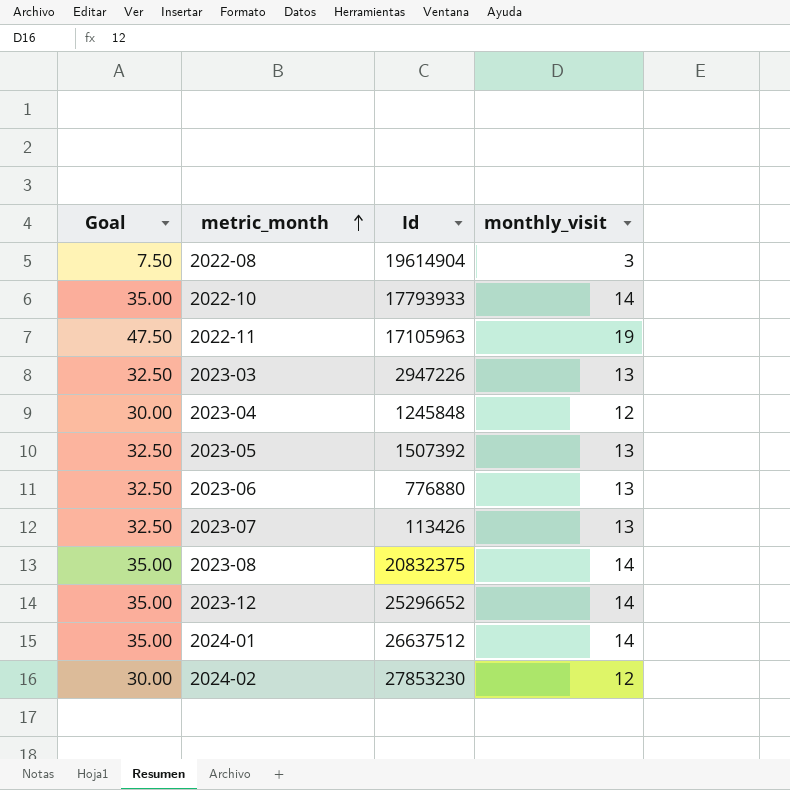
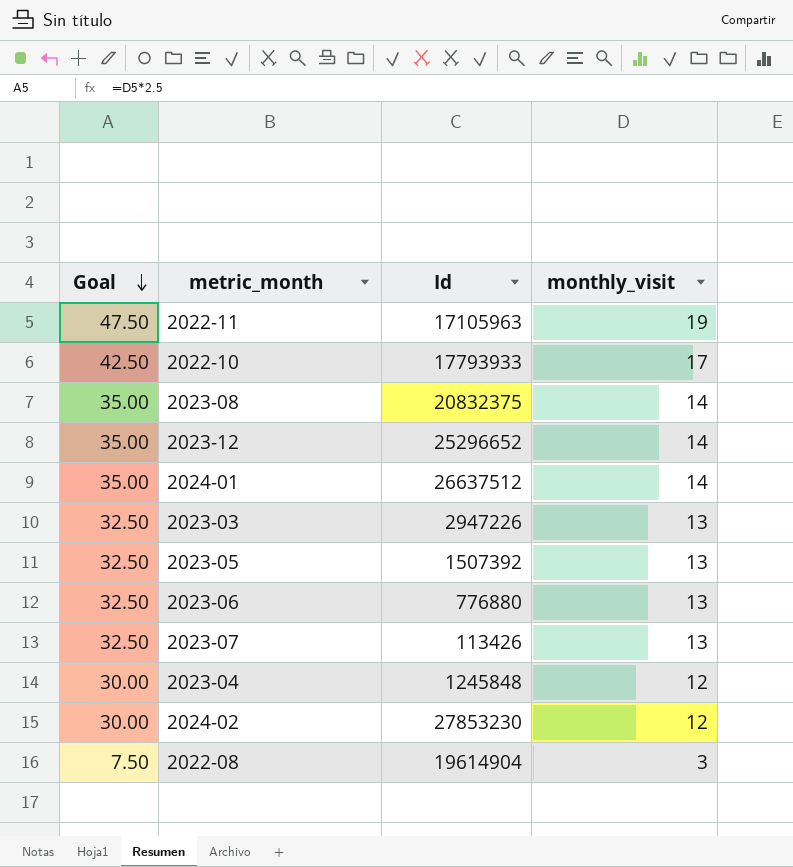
row order: metric_month ascending -> Goal descending
2022-10 | Goal: 35.00 -> 42.50
2022-10 | monthly_visit: 14 -> 17

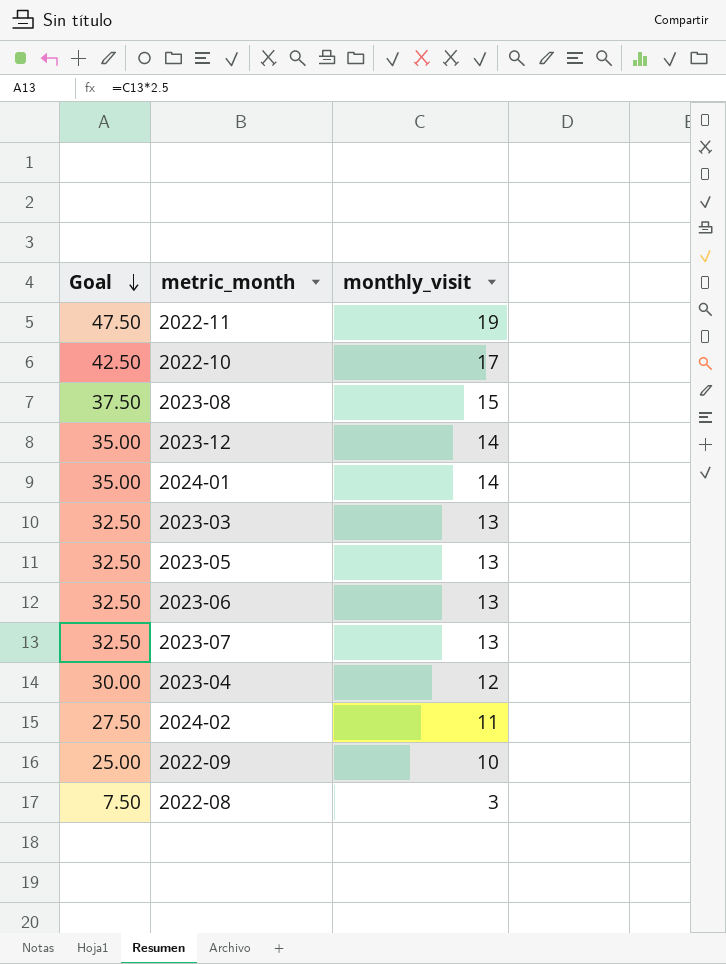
column Id | position: 3 -> none
2023-08 | Goal: 35.00 -> 37.50
2023-08 | monthly_visit: 14 -> 15
2024-02 | Goal: 30.00 -> 27.50
2024-02 | monthly_visit: 12 -> 11
row 2022-09: none -> 25.00 | 10

